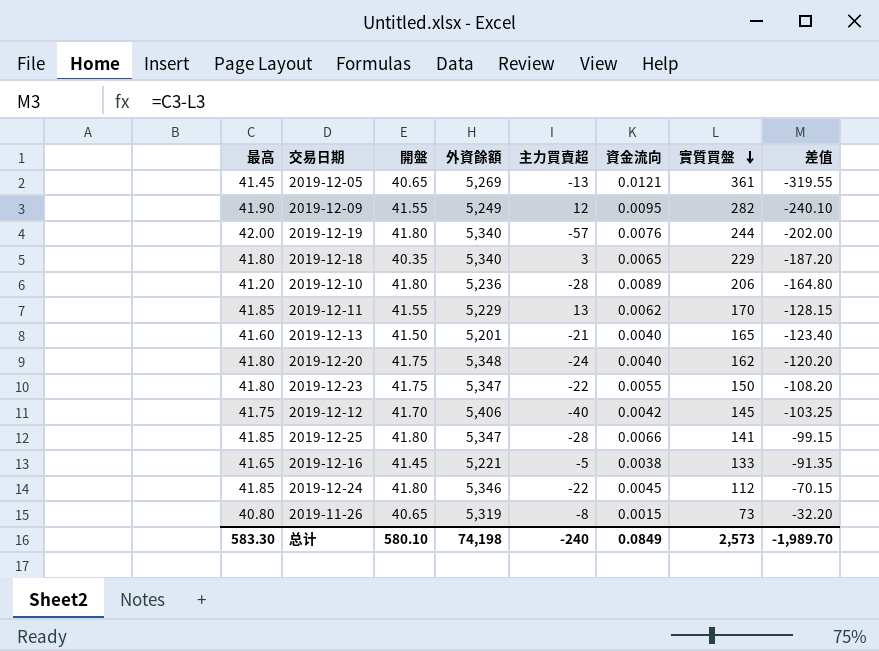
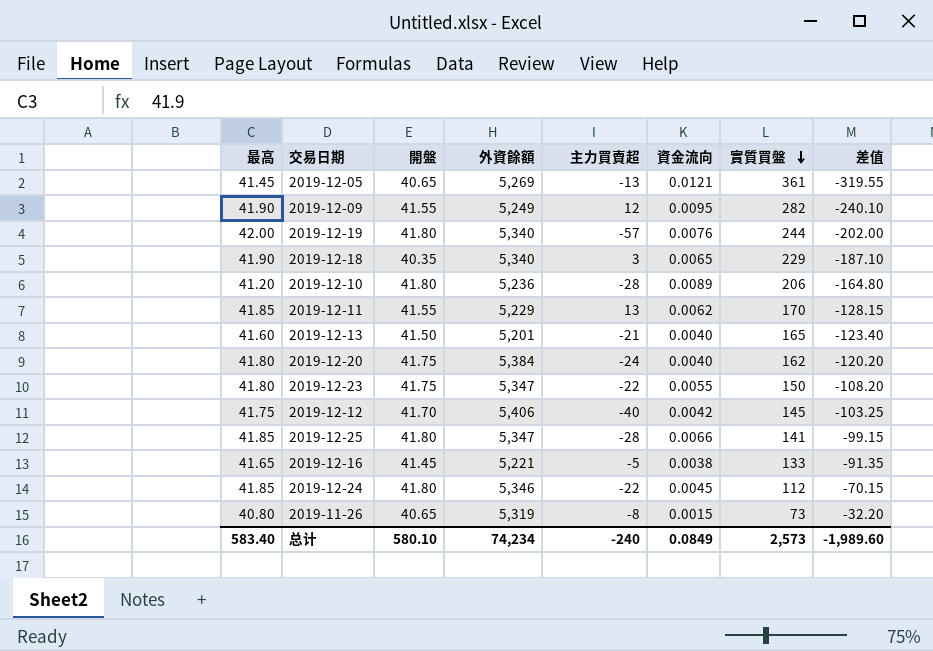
2019-12-18 | 最高: 41.80 -> 41.90
2019-12-18 | 差值: -187.20 -> -187.10
2019-12-20 | 外資餘額: 5,348 -> 5,384
总计 | 最高: 583.30 -> 583.40
总计 | 外資餘額: 74,198 -> 74,234
总计 | 差值: -1,989.70 -> -1,989.60

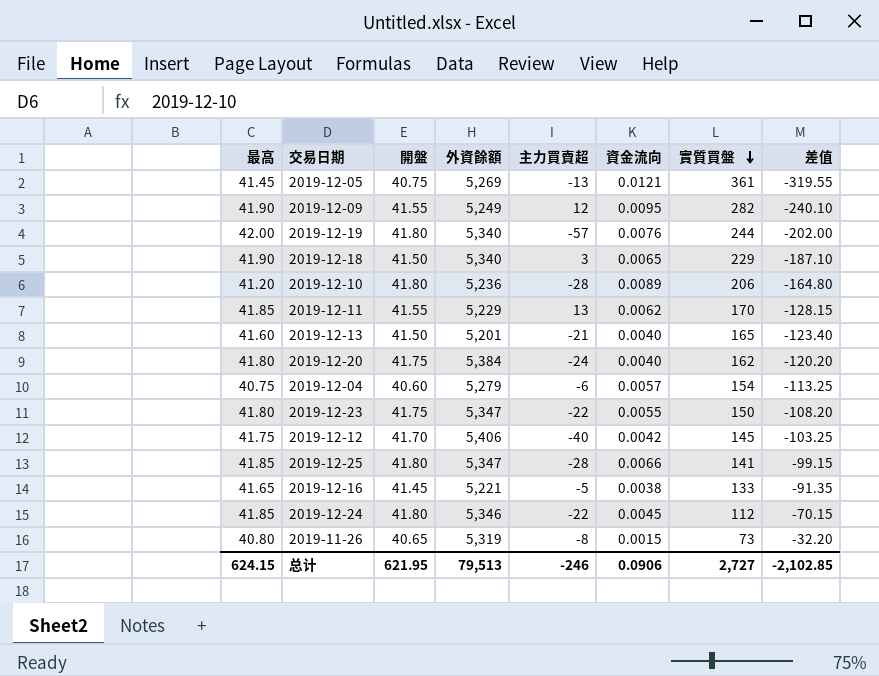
2019-12-05 | 開盤: 40.65 -> 40.75
2019-12-18 | 開盤: 40.35 -> 41.50
row 2019-12-04: none -> 40.75 | 40.60 | 5,279 | -6 | 0.0057 | 154 | -113.25
总计 | 最高: 583.40 -> 624.15
总计 | 開盤: 580.10 -> 621.95
总计 | 外資餘額: 74,234 -> 79,513
总计 | 主力買賣超: -240 -> -246
总计 | 資金流向: 0.0849 -> 0.0906
总计 | 實質買盤: 2,573 -> 2,727
总计 | 差值: -1,989.60 -> -2,102.85

